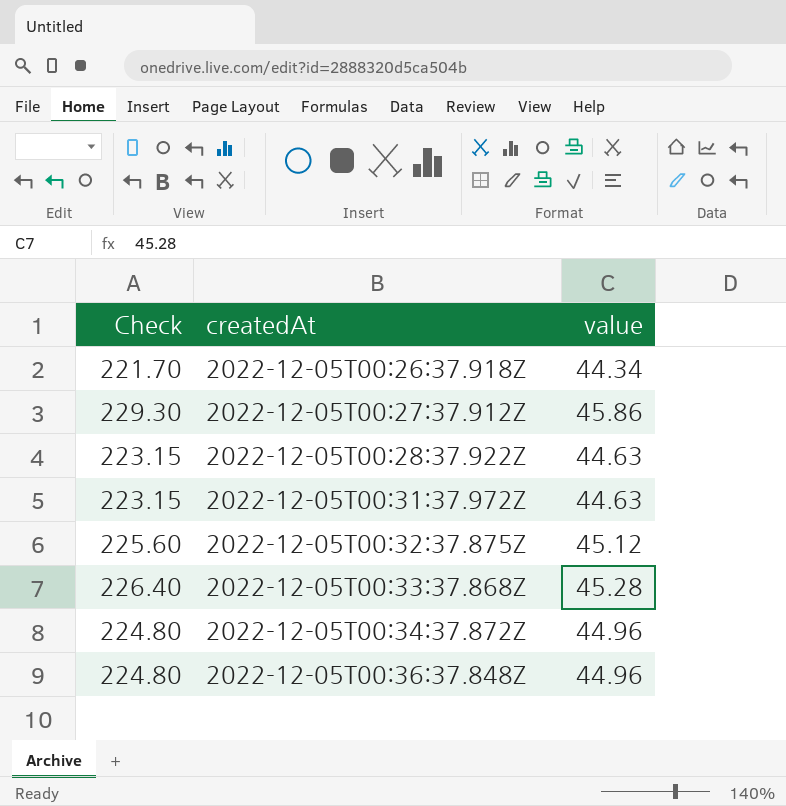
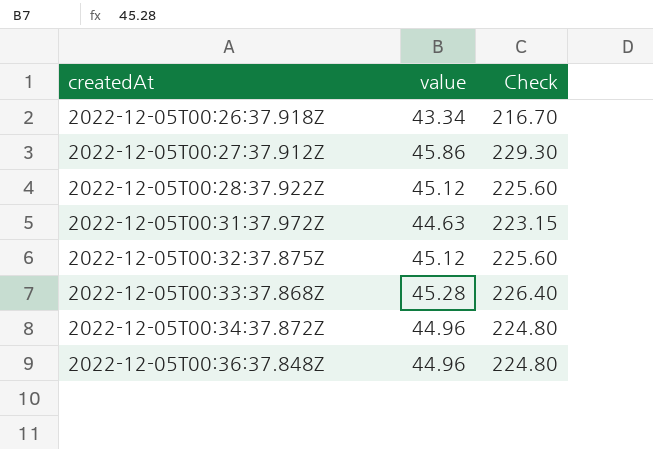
column Check | position: 1 -> 3
2022-12-05T00:26:37.918Z | value: 44.34 -> 43.34
2022-12-05T00:26:37.918Z | Check: 221.70 -> 216.70
2022-12-05T00:28:37.922Z | value: 44.63 -> 45.12
2022-12-05T00:28:37.922Z | Check: 223.15 -> 225.60

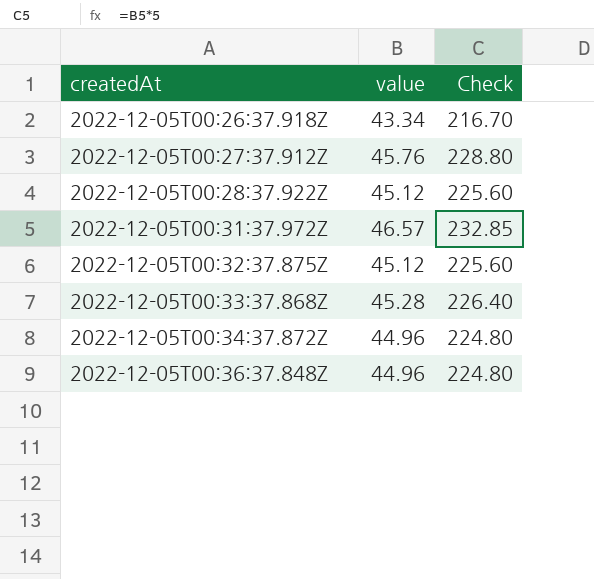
2022-12-05T00:27:37.912Z | value: 45.86 -> 45.76
2022-12-05T00:27:37.912Z | Check: 229.30 -> 228.80
2022-12-05T00:31:37.972Z | value: 44.63 -> 46.57
2022-12-05T00:31:37.972Z | Check: 223.15 -> 232.85

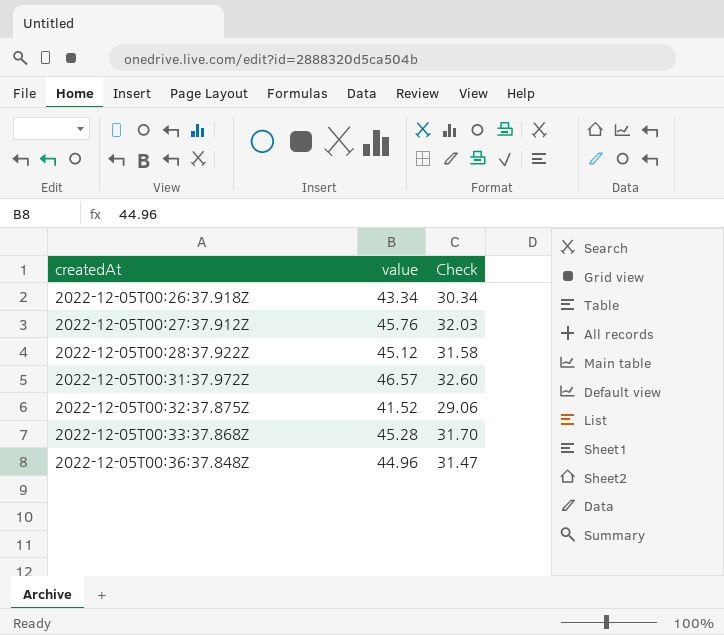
column Check | formula: [value] * 5 -> [value] * 0.7
row 2022-12-05T00:34:37.872Z: 44.96 | 224.80 -> none
2022-12-05T00:32:37.875Z | value: 45.12 -> 41.52

